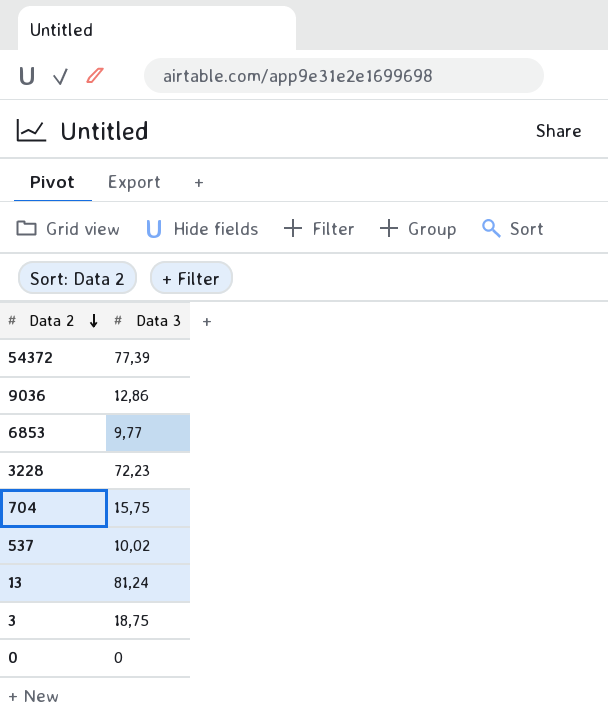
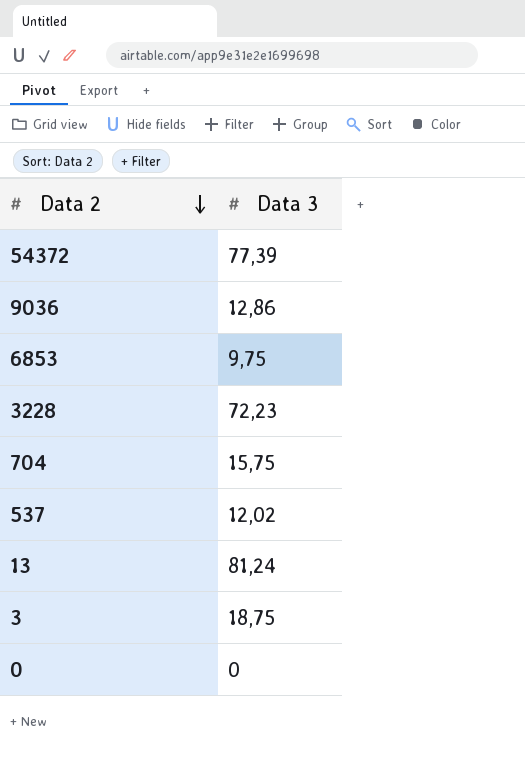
6853 | Data 3: 9,77 -> 9,75
537 | Data 3: 10,02 -> 12,02

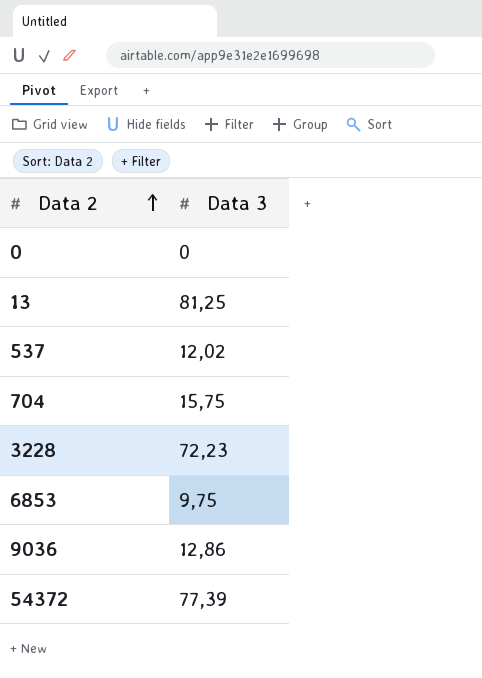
row order: Data 2 descending -> Data 2 ascending
row 3: 18,75 -> none
13 | Data 3: 81,24 -> 81,25

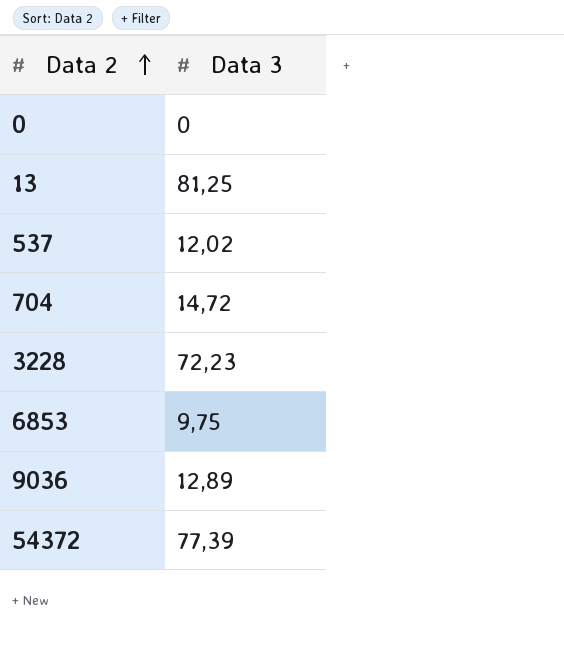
704 | Data 3: 15,75 -> 14,72
9036 | Data 3: 12,86 -> 12,89

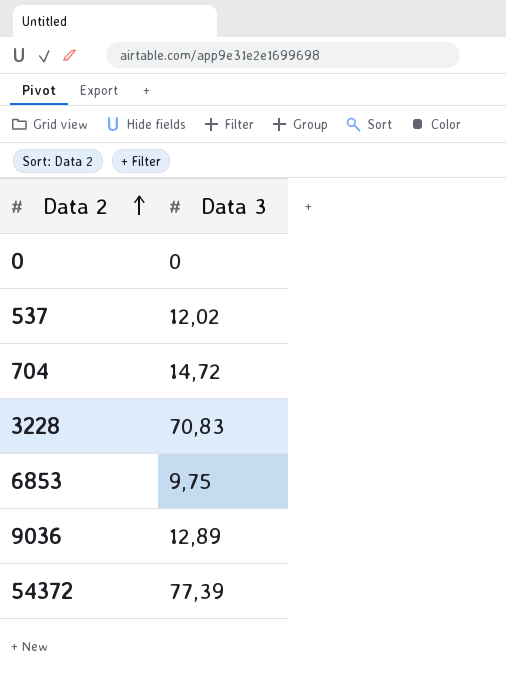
row 13: 81,25 -> none
3228 | Data 3: 72,23 -> 70,83

